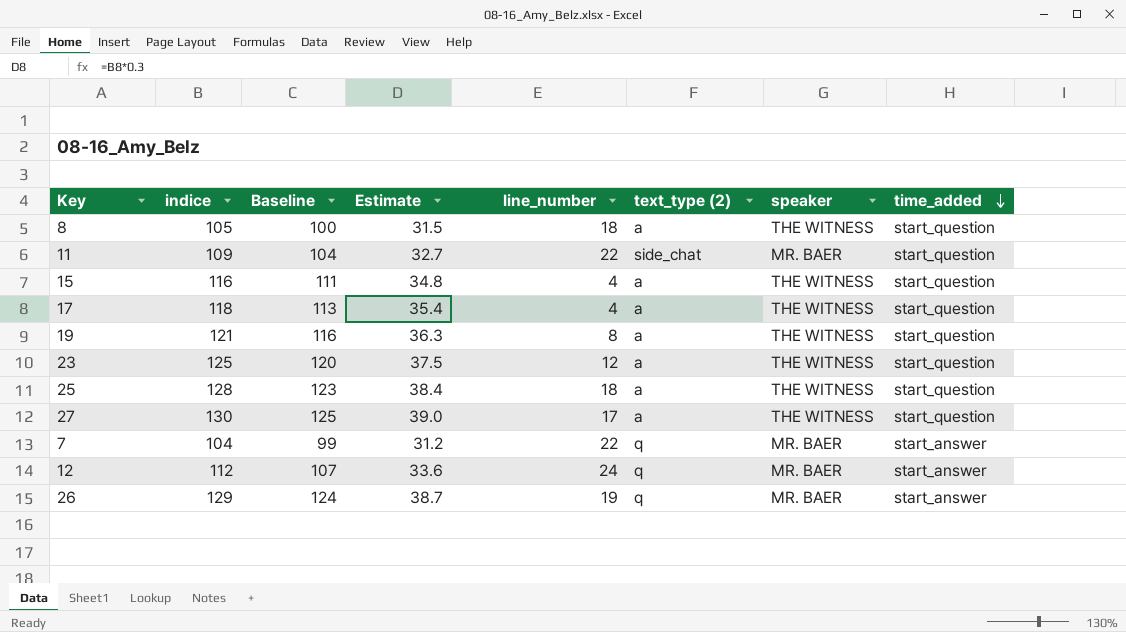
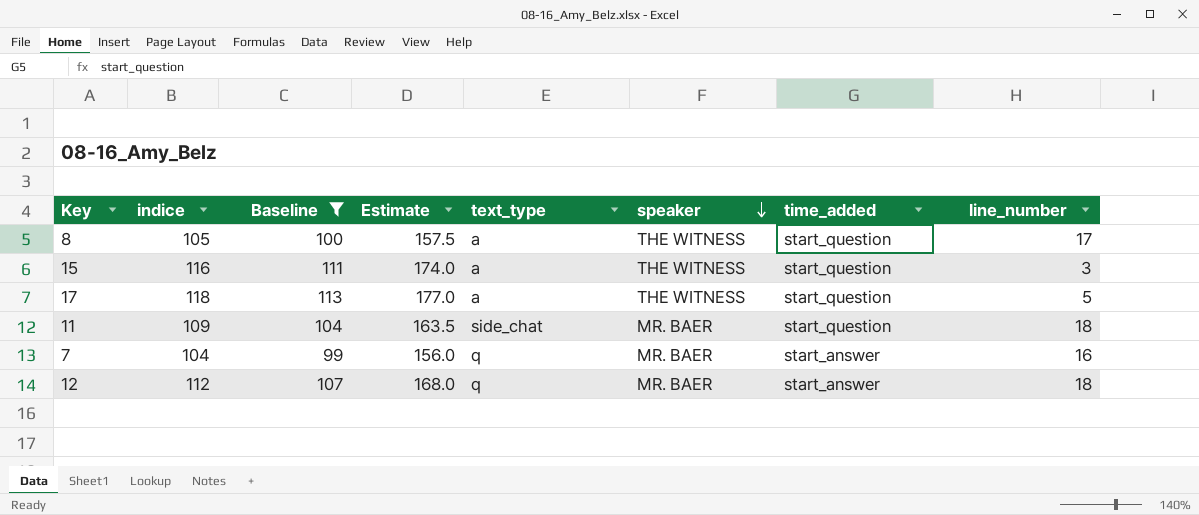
filter: none -> Baseline <= 113
row order: time_added descending -> speaker descending
column Estimate | formula: [indice] * 0.3 -> [indice] * 1.5
column name: text_type (2) -> text_type
column line_number | position: 5 -> 8
8 | line_number: 18 -> 17
15 | line_number: 4 -> 3
17 | line_number: 4 -> 5
11 | line_number: 22 -> 18
7 | line_number: 22 -> 16
12 | line_number: 24 -> 18

